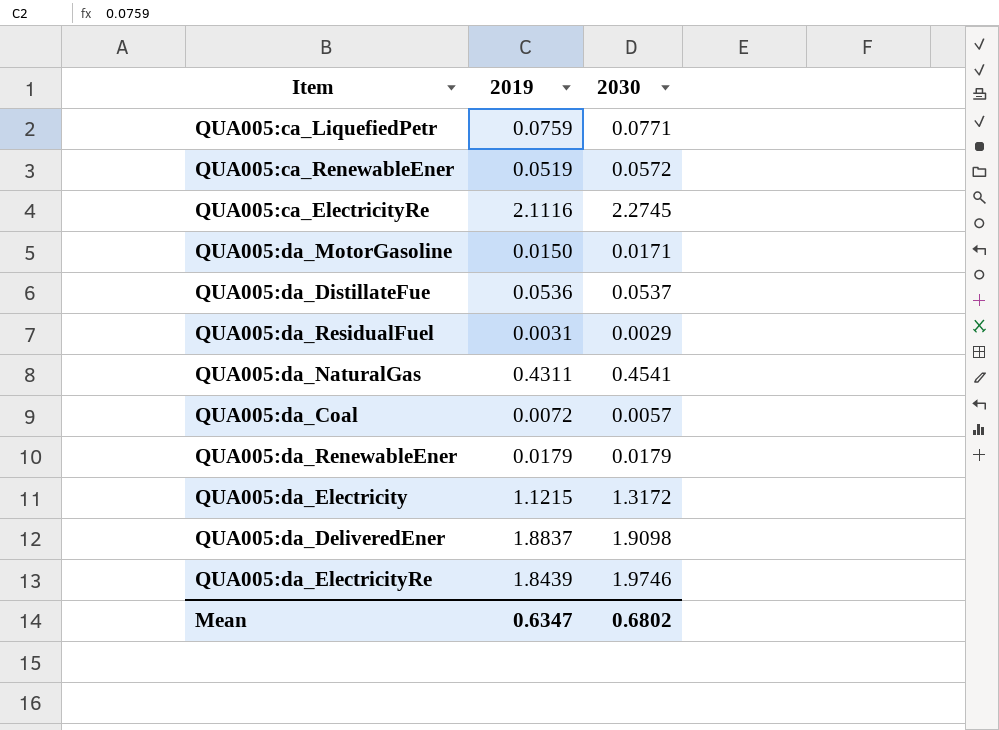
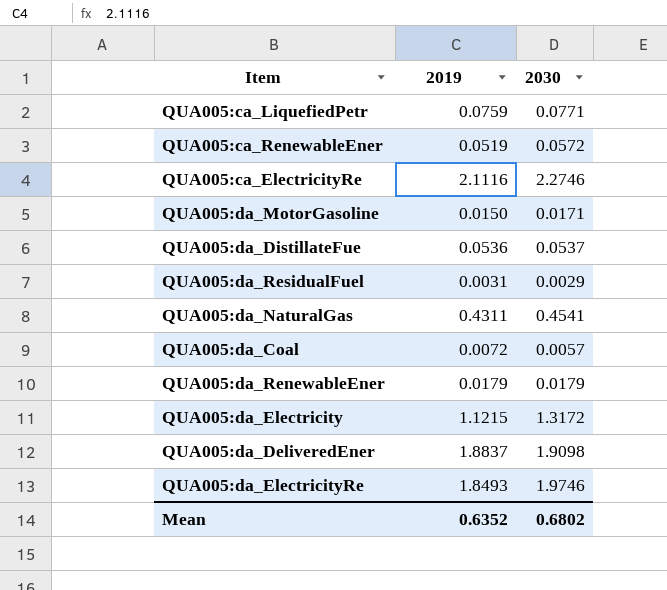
QUA005:ca_ElectricityRe | 2030: 2.2745 -> 2.2746
QUA005:da_ElectricityRe | 2019: 1.8439 -> 1.8493
Mean | 2019: 0.6347 -> 0.6352

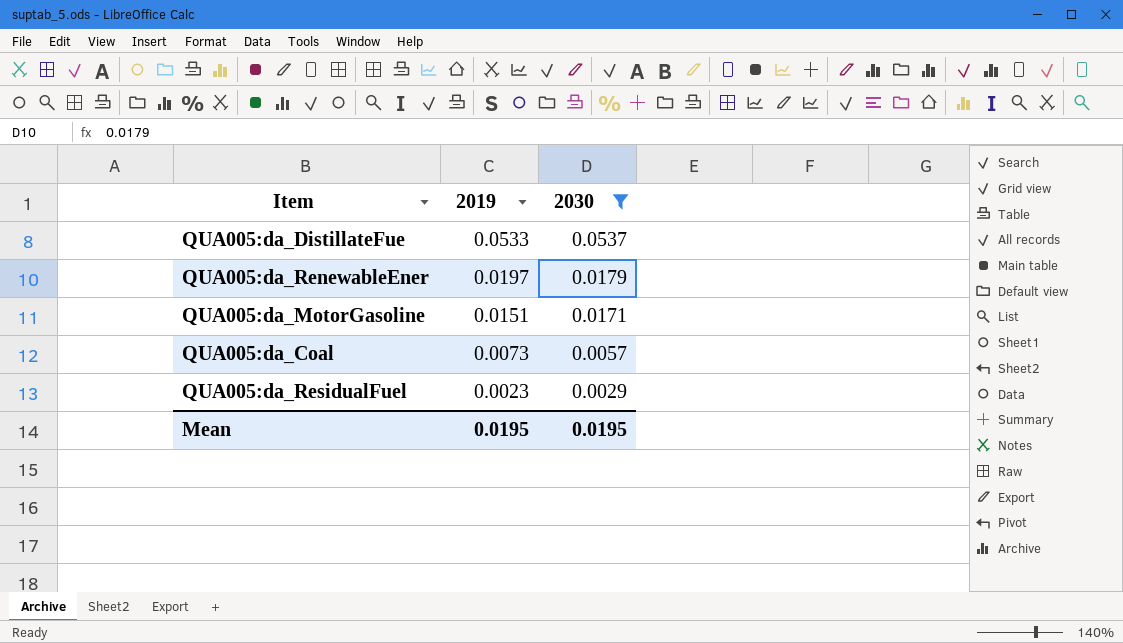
filter: none -> 2030 <= 0.0537
row order: none -> 2019 descending
QUA005:da_DistillateFue | 2019: 0.0536 -> 0.0533
QUA005:da_RenewableEner | 2019: 0.0179 -> 0.0197
QUA005:da_MotorGasoline | 2019: 0.0150 -> 0.0151
QUA005:da_Coal | 2019: 0.0072 -> 0.0073
QUA005:da_ResidualFuel | 2019: 0.0031 -> 0.0023
Mean | 2019: 0.6352 -> 0.0195
Mean | 2030: 0.6802 -> 0.0195

